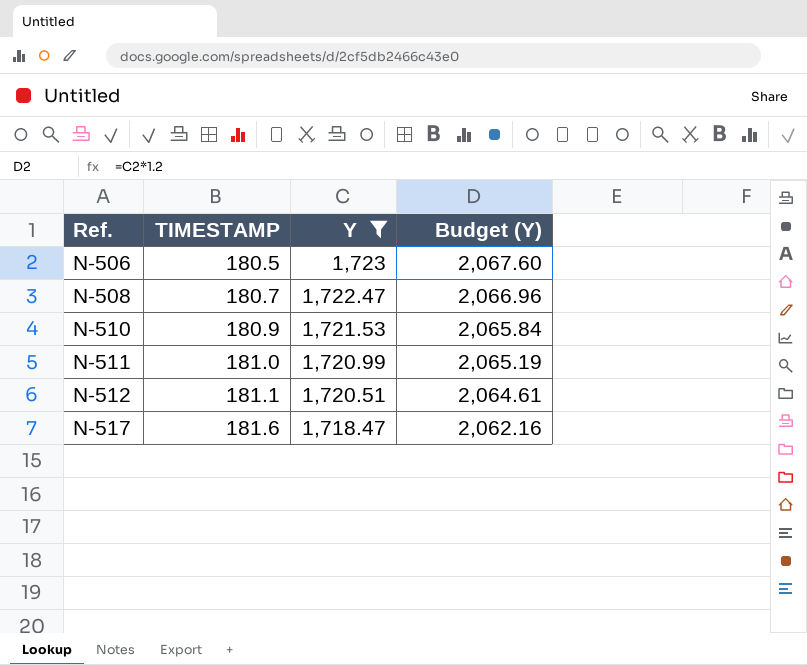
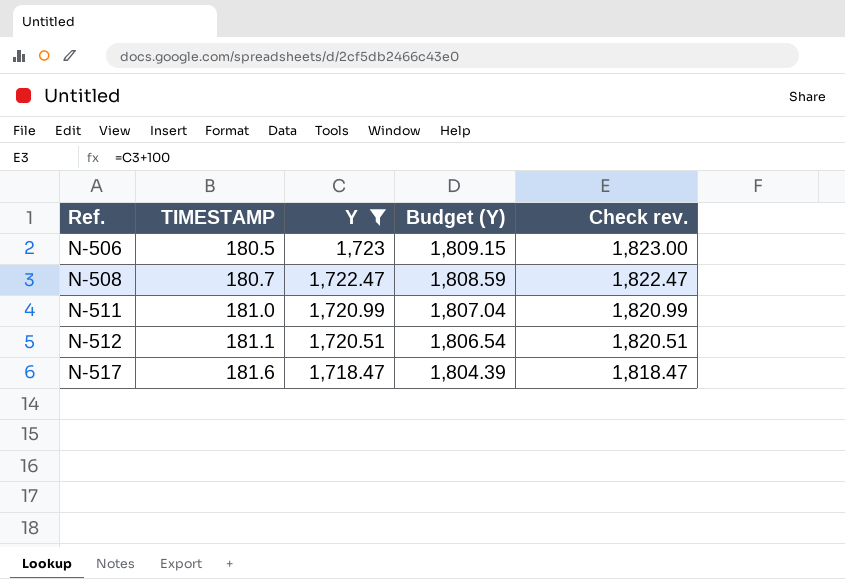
column Budget (Y) | formula: [Y] * 1.2 -> [Y] * 1.05
column Check rev. | formula: none -> [Y] + 100
row N-510: 180.9 | 1,721.53 | 2,065.84 -> none

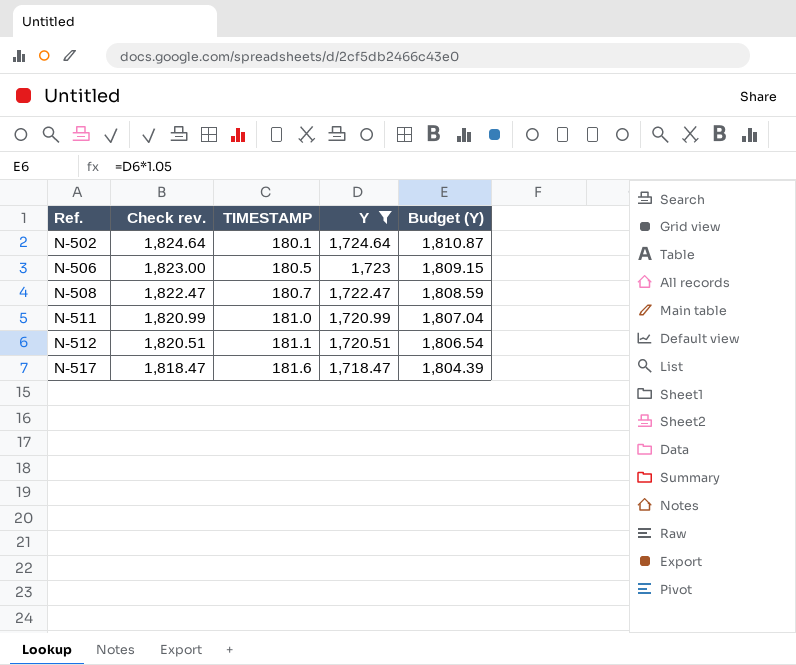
column Check rev. | position: 5 -> 2
row N-502: none -> 1,824.64 | 180.1 | 1,724.64 | 1,810.87

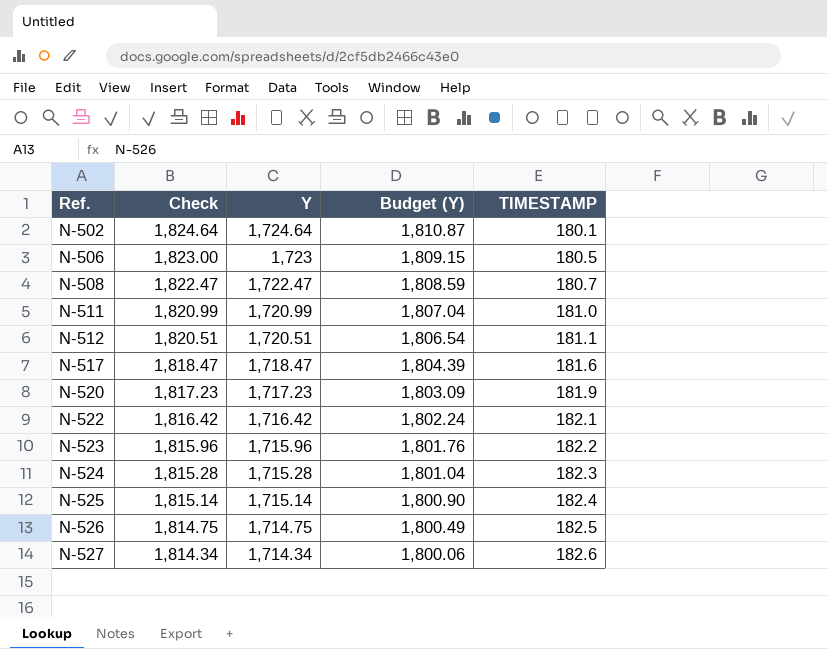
filter: Y >= 1,718.47 -> none
column name: Check rev. -> Check
column TIMESTAMP | position: 3 -> 5

